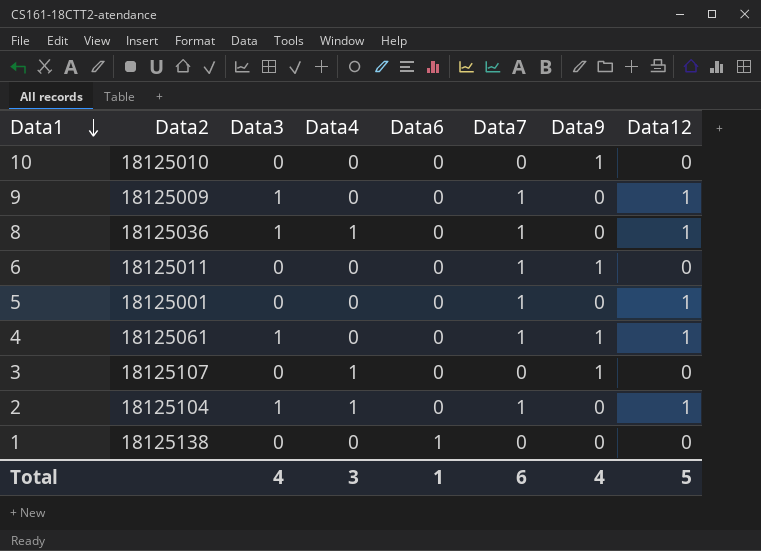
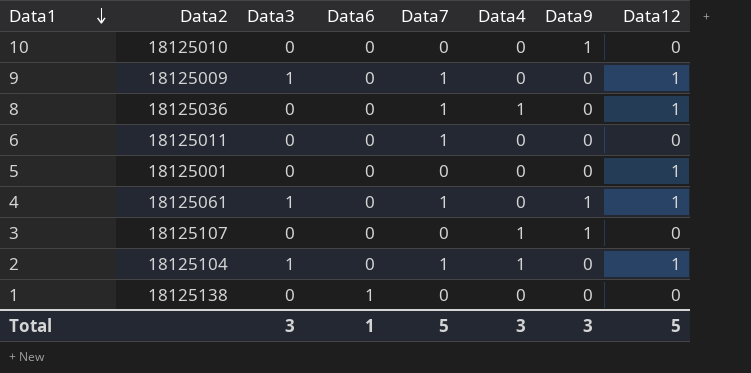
column Data4 | position: 4 -> 6
8 | Data3: 1 -> 0
6 | Data9: 1 -> 0
5 | Data7: 1 -> 0
Total | Data3: 4 -> 3
Total | Data7: 6 -> 5
Total | Data9: 4 -> 3

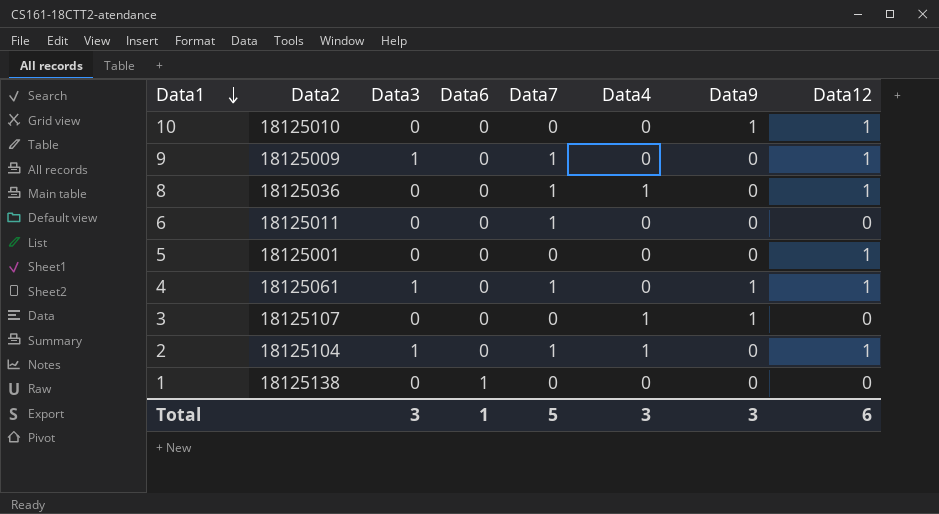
10 | Data12: 0 -> 1
Total | Data12: 5 -> 6

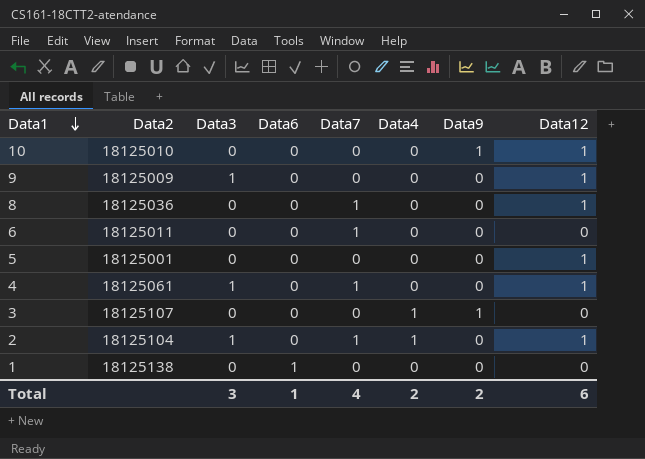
9 | Data7: 1 -> 0
8 | Data4: 1 -> 0
4 | Data9: 1 -> 0
Total | Data7: 5 -> 4
Total | Data4: 3 -> 2
Total | Data9: 3 -> 2

